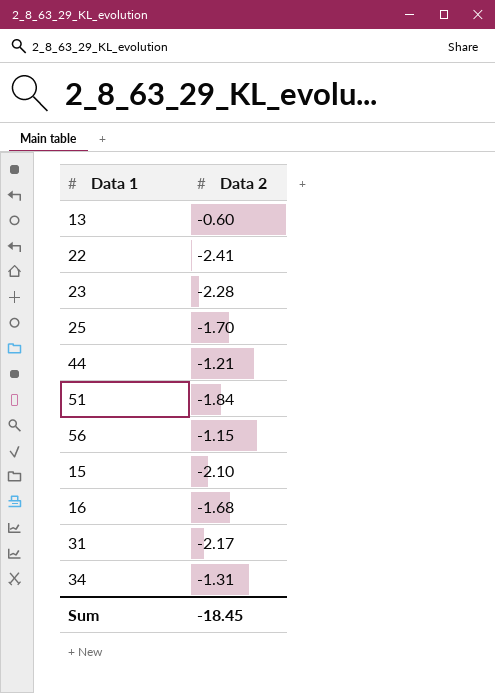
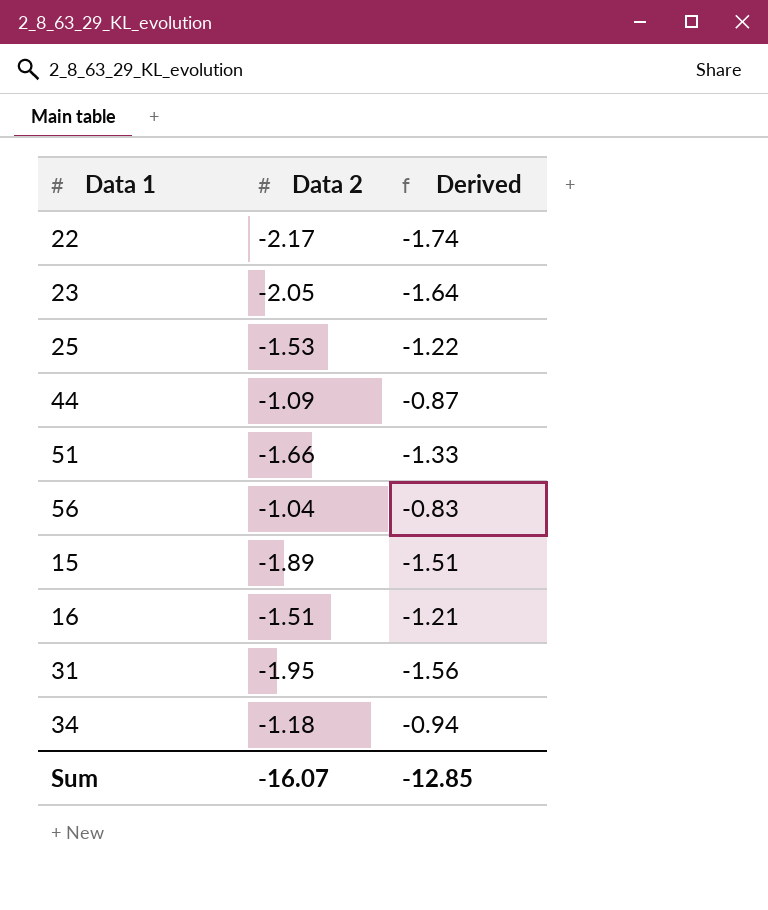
column Derived | formula: none -> [Data 2] * 0.8
row 13: -0.60 -> none
22 | Data 2: -2.41 -> -2.17
23 | Data 2: -2.28 -> -2.05
25 | Data 2: -1.70 -> -1.53
44 | Data 2: -1.21 -> -1.09
51 | Data 2: -1.84 -> -1.66
56 | Data 2: -1.15 -> -1.04
15 | Data 2: -2.10 -> -1.89
16 | Data 2: -1.68 -> -1.51
31 | Data 2: -2.17 -> -1.95
34 | Data 2: -1.31 -> -1.18
Sum | Data 2: -18.45 -> -16.07

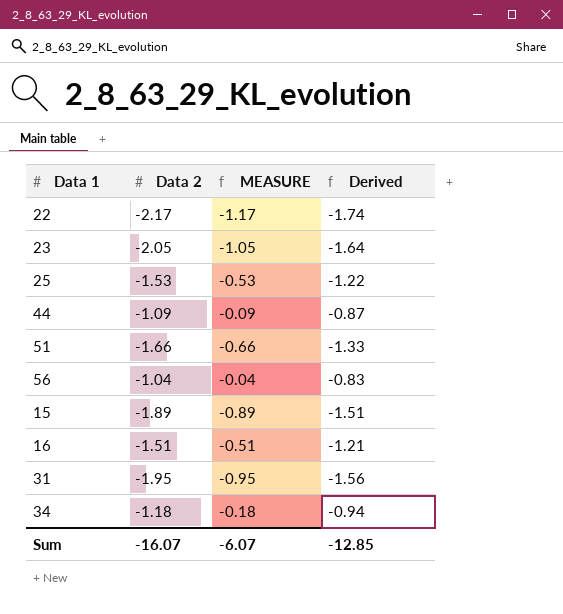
column MEASURE | formula: none -> [Data 2] + 1

